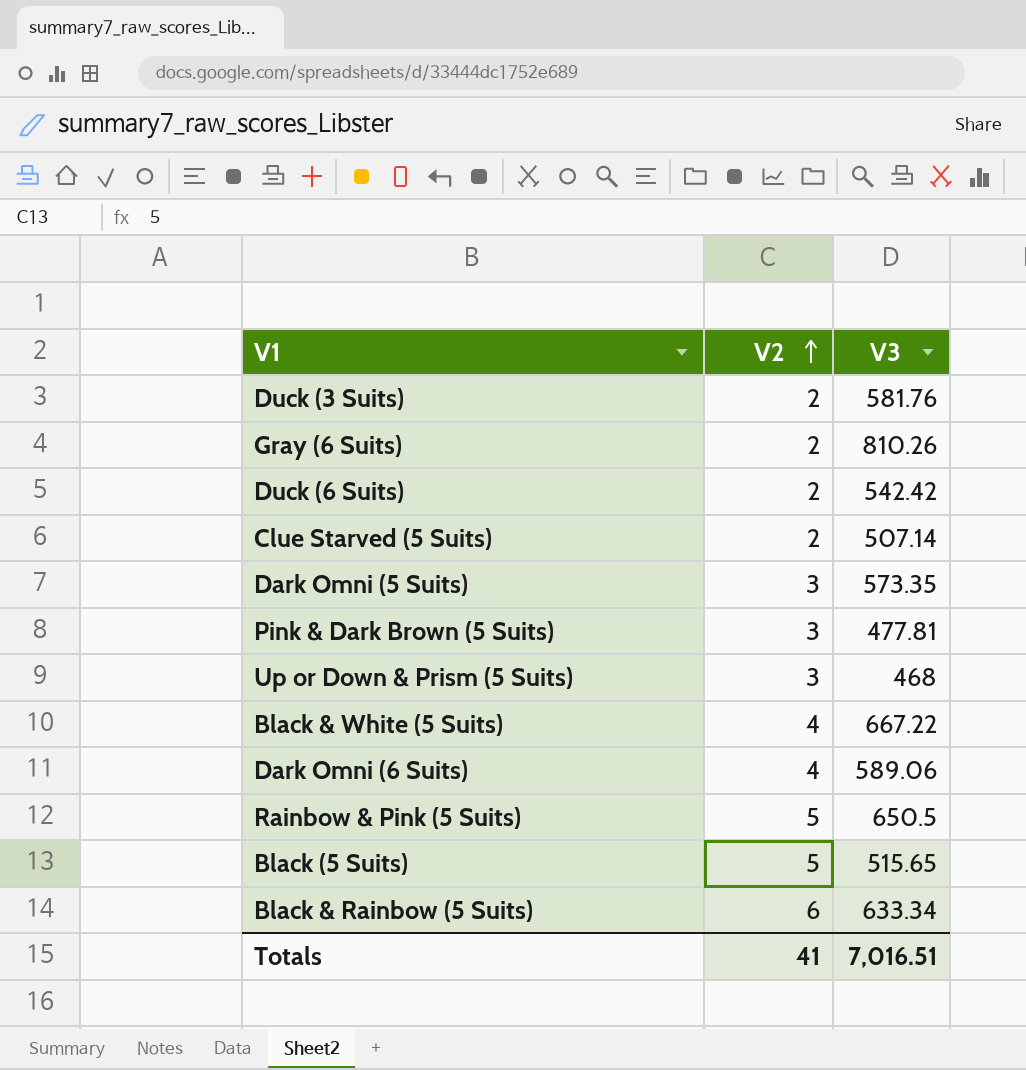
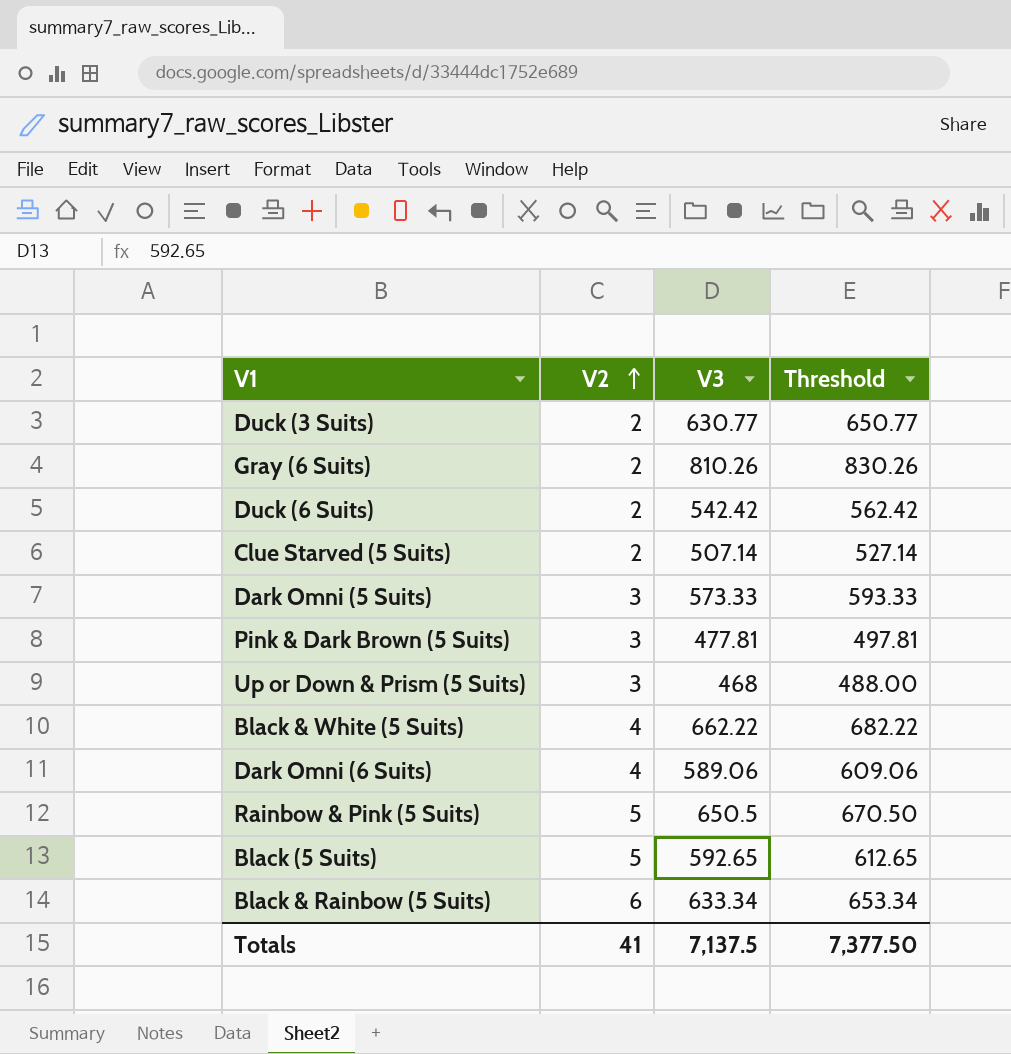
column Threshold | formula: none -> [V3] + 20
Duck (3 Suits) | V3: 581.76 -> 630.77
Dark Omni (5 Suits) | V3: 573.35 -> 573.33
Black & White (5 Suits) | V3: 667.22 -> 662.22
Black (5 Suits) | V3: 515.65 -> 592.65
Totals | V3: 7,016.51 -> 7,137.5

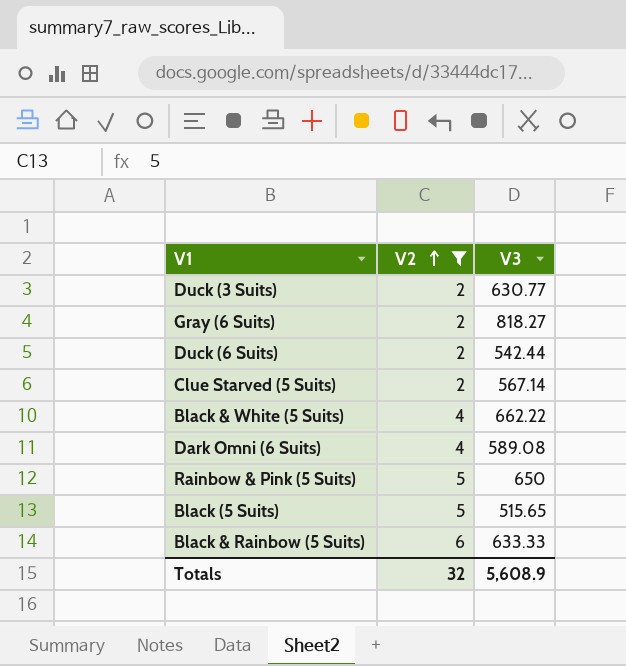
filter: none -> V2 != 3
column Threshold | formula: [V3] + 20 -> none
Gray (6 Suits) | V3: 810.26 -> 818.27
Duck (6 Suits) | V3: 542.42 -> 542.44
Clue Starved (5 Suits) | V3: 507.14 -> 567.14
Dark Omni (6 Suits) | V3: 589.06 -> 589.08
Rainbow & Pink (5 Suits) | V3: 650.5 -> 650
Black (5 Suits) | V3: 592.65 -> 515.65
Black & Rainbow (5 Suits) | V3: 633.34 -> 633.33
Totals | V2: 41 -> 32
Totals | V3: 7,137.5 -> 5,608.9

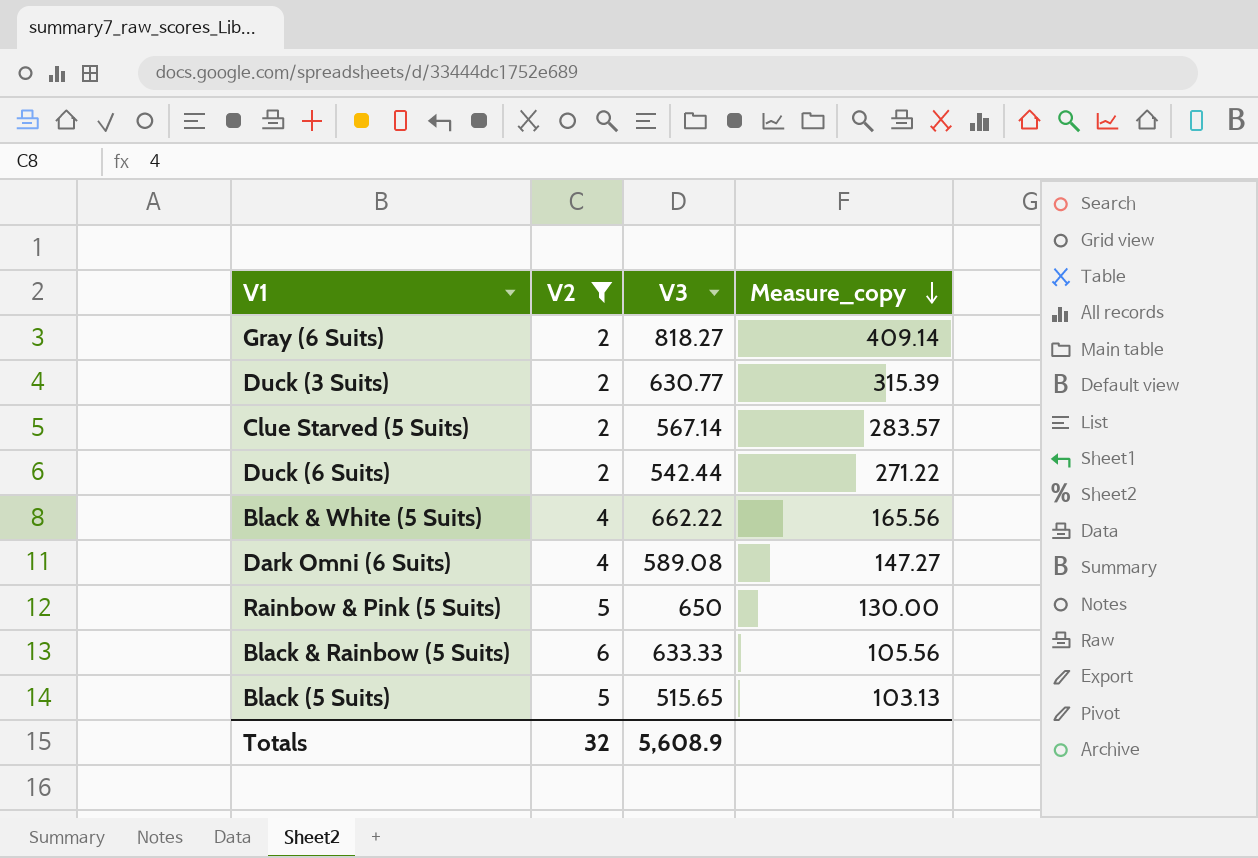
row order: V2 ascending -> Measure_copy descending
column Measure_copy | formula: none -> [V3] / [V2]

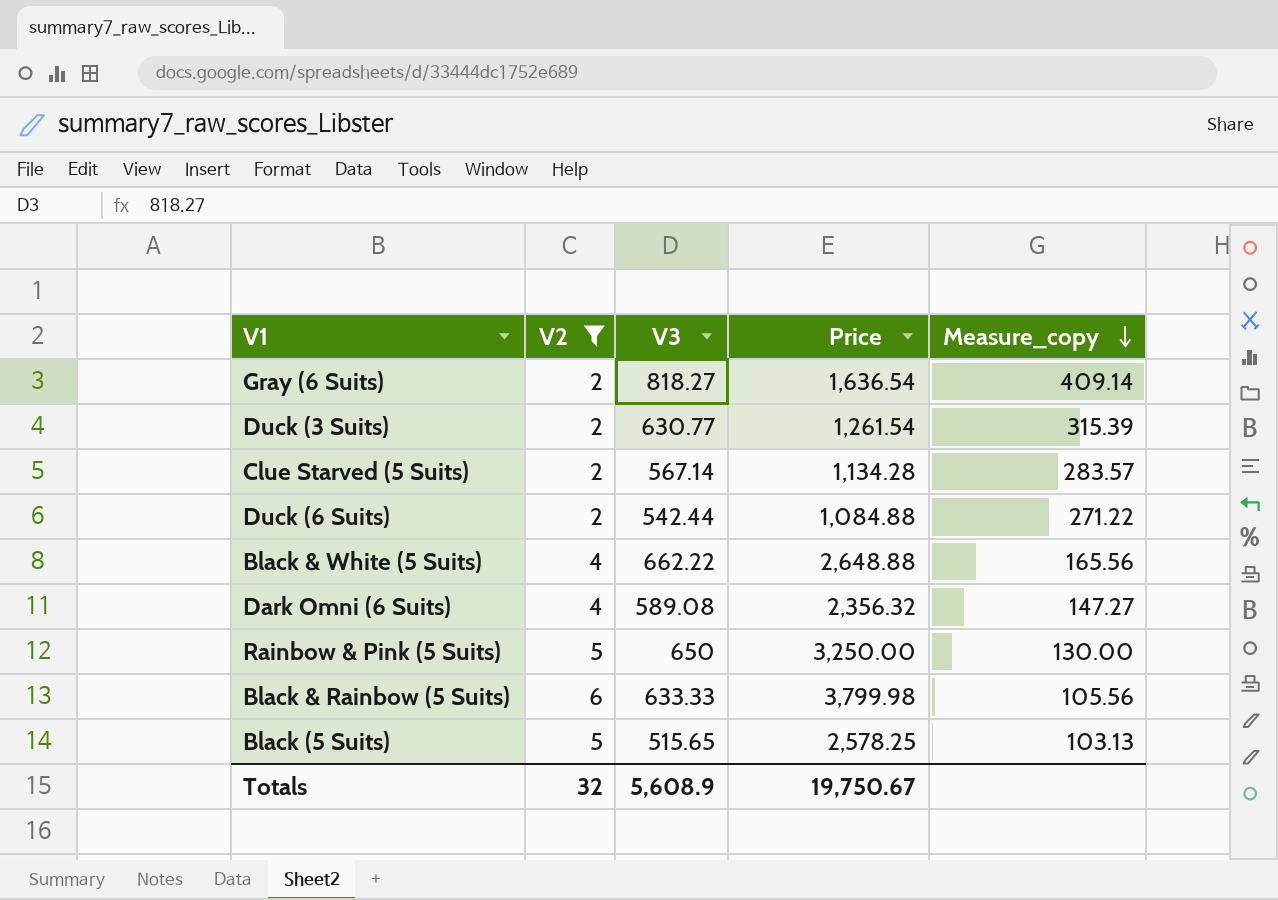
column Price | formula: none -> [V2] * [V3]

